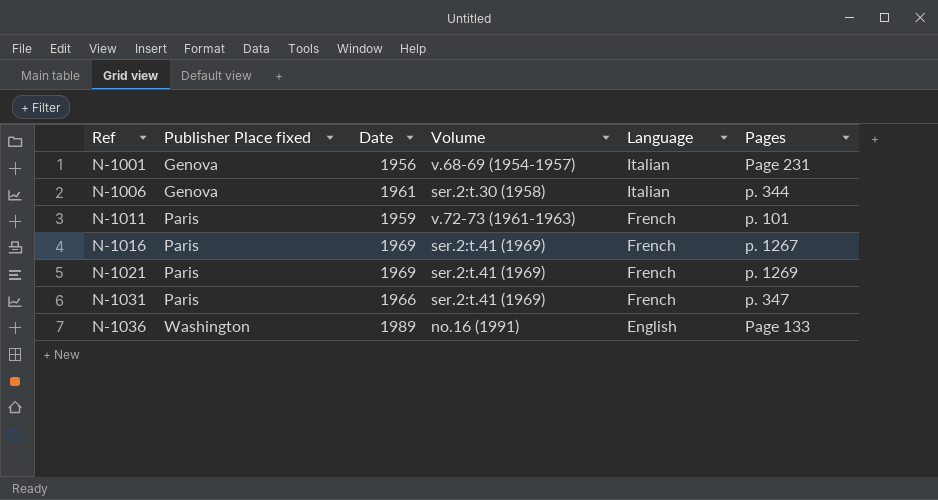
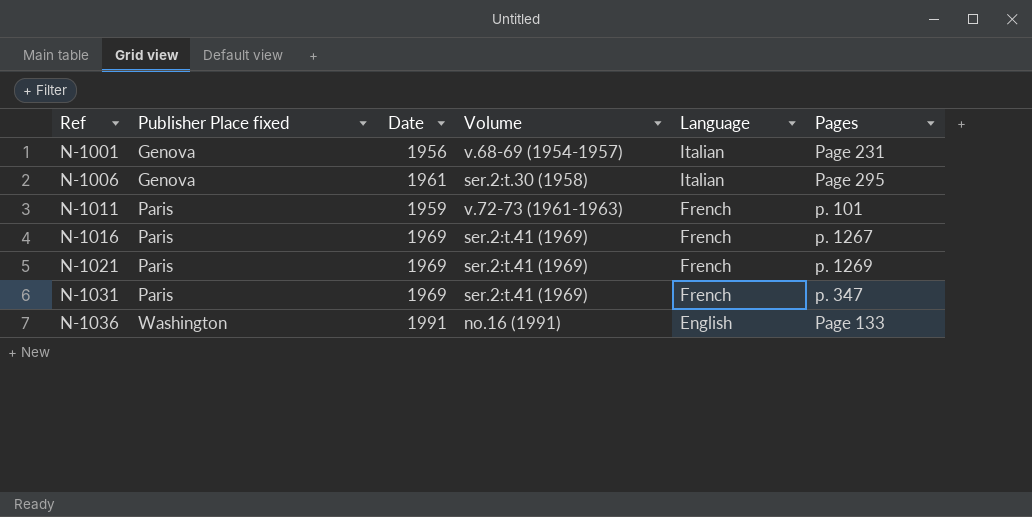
N-1006 | Pages: p. 344 -> Page 295
N-1031 | Date: 1966 -> 1969
N-1036 | Date: 1989 -> 1991

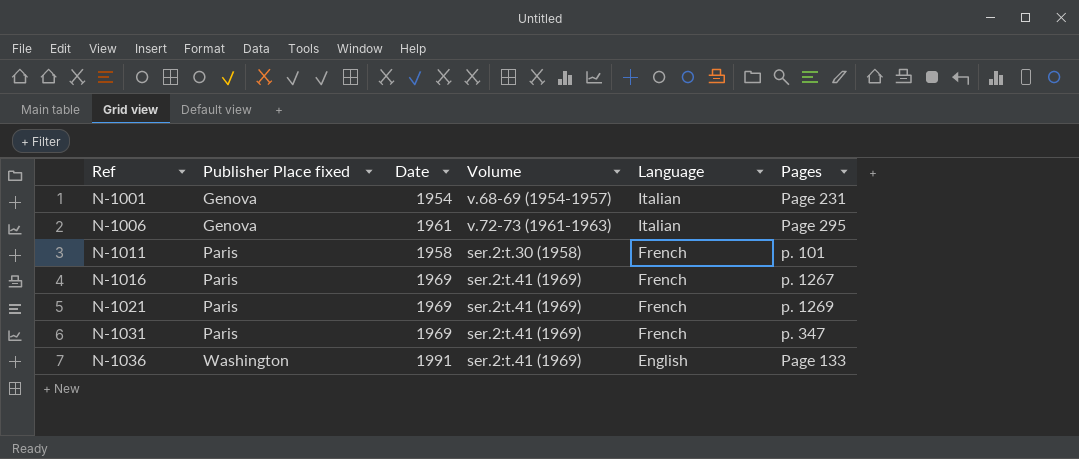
N-1001 | Date: 1956 -> 1954
N-1006 | Volume: ser.2:t.30 (1958) -> v.72-73 (1961-1963)
N-1011 | Date: 1959 -> 1958
N-1011 | Volume: v.72-73 (1961-1963) -> ser.2:t.30 (1958)
N-1036 | Volume: no.16 (1991) -> ser.2:t.41 (1969)

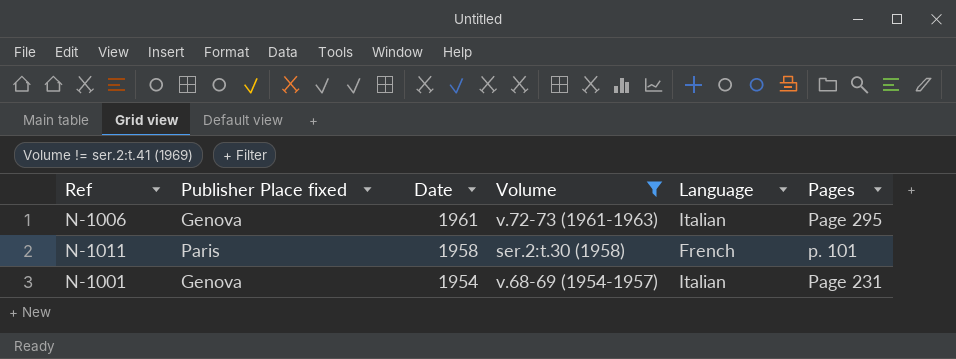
filter: none -> Volume != ser.2:t.41 (1969)
row order: Ref ascending -> Date descending

